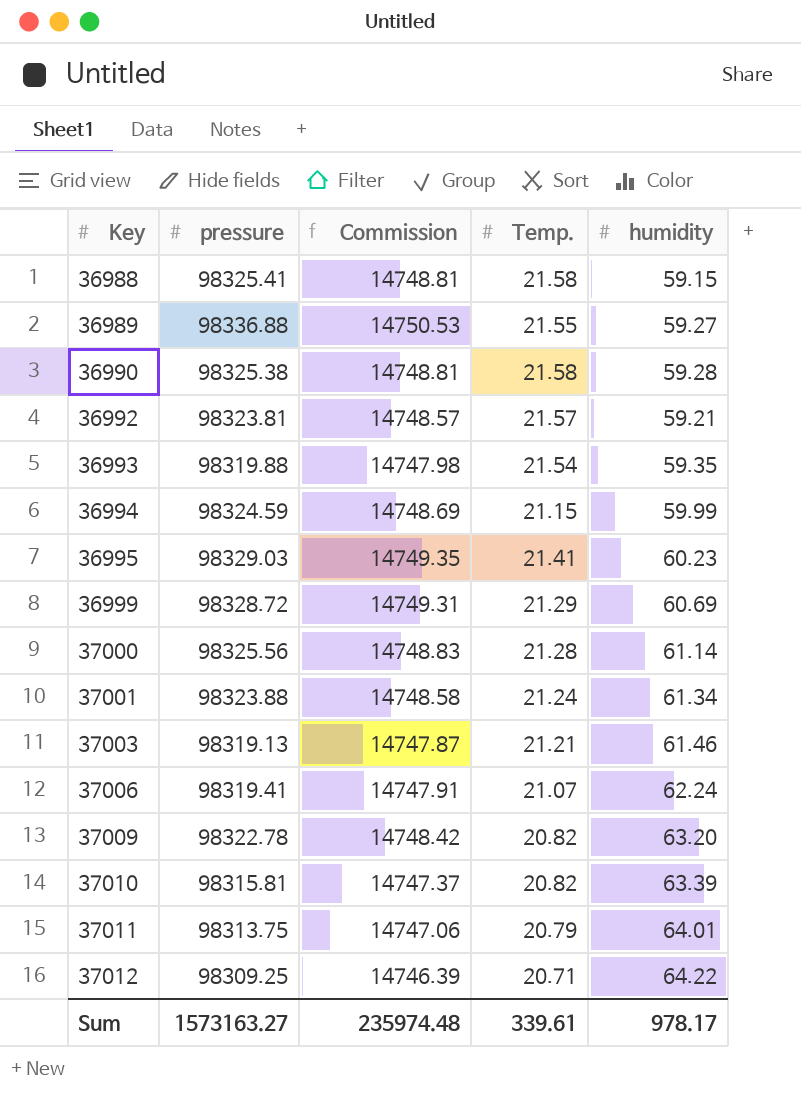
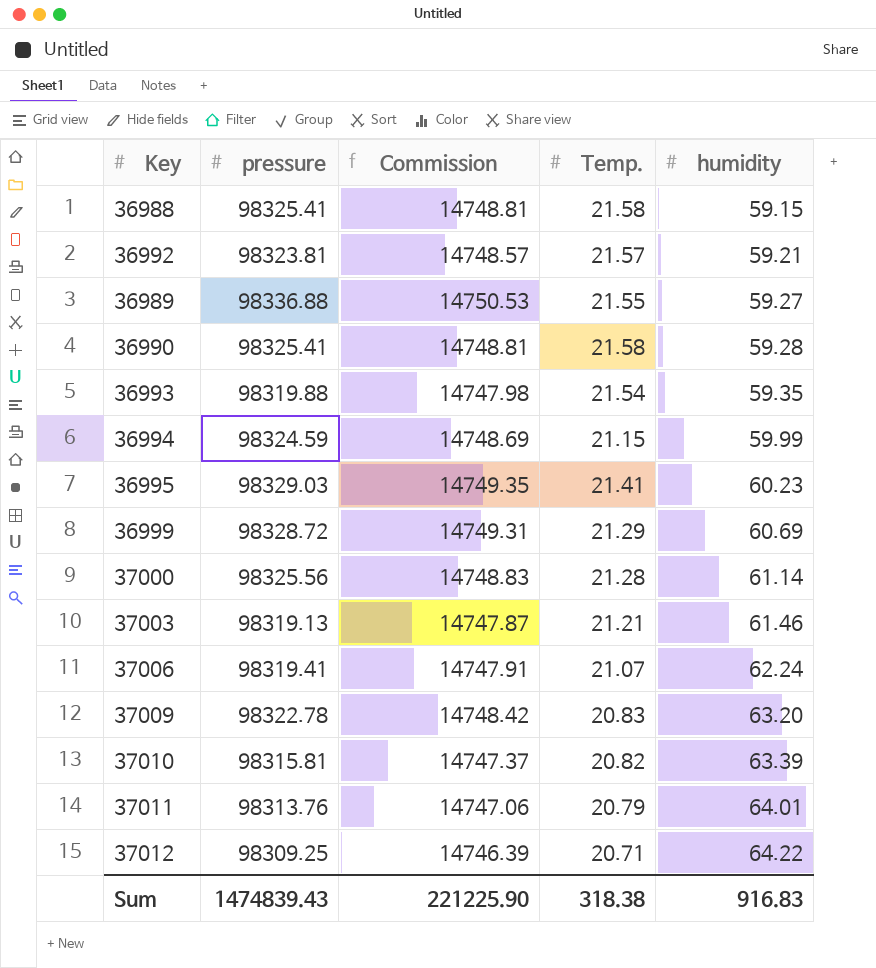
row order: Key ascending -> humidity ascending
row 37001: 98323.88 | 14748.58 | 21.24 | 61.34 -> none
36990 | pressure: 98325.38 -> 98325.41
37009 | Temp.: 20.82 -> 20.83
37011 | pressure: 98313.75 -> 98313.76
Sum | pressure: 1573163.27 -> 1474839.43
Sum | Commission: 235974.48 -> 221225.90
Sum | Temp.: 339.61 -> 318.38
Sum | humidity: 978.17 -> 916.83

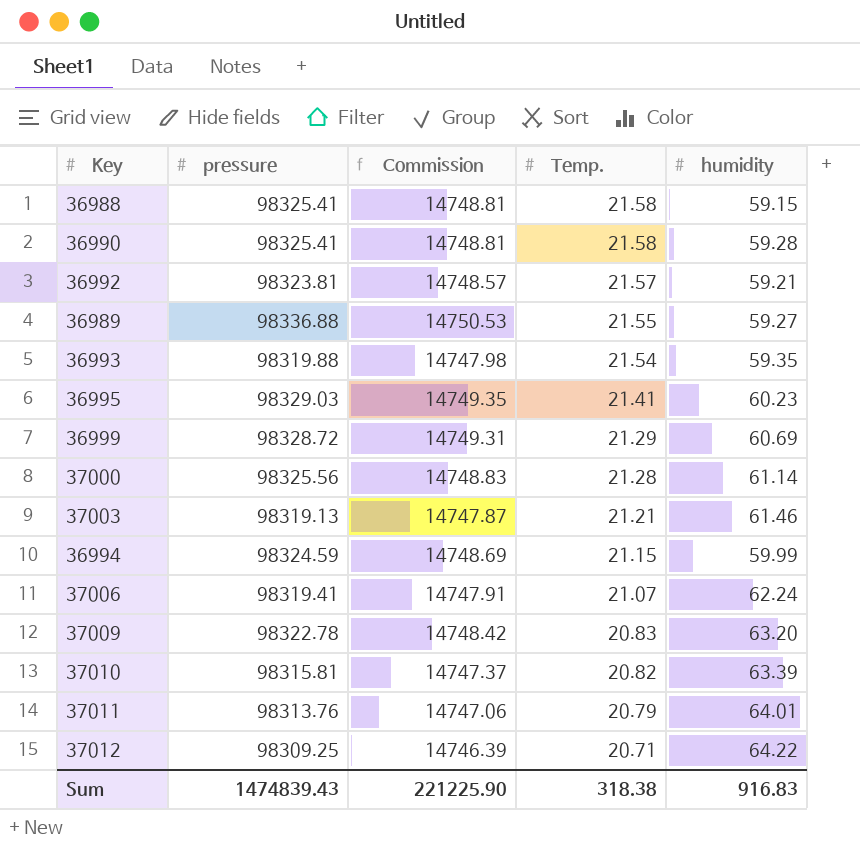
row order: humidity ascending -> Temp. descending

